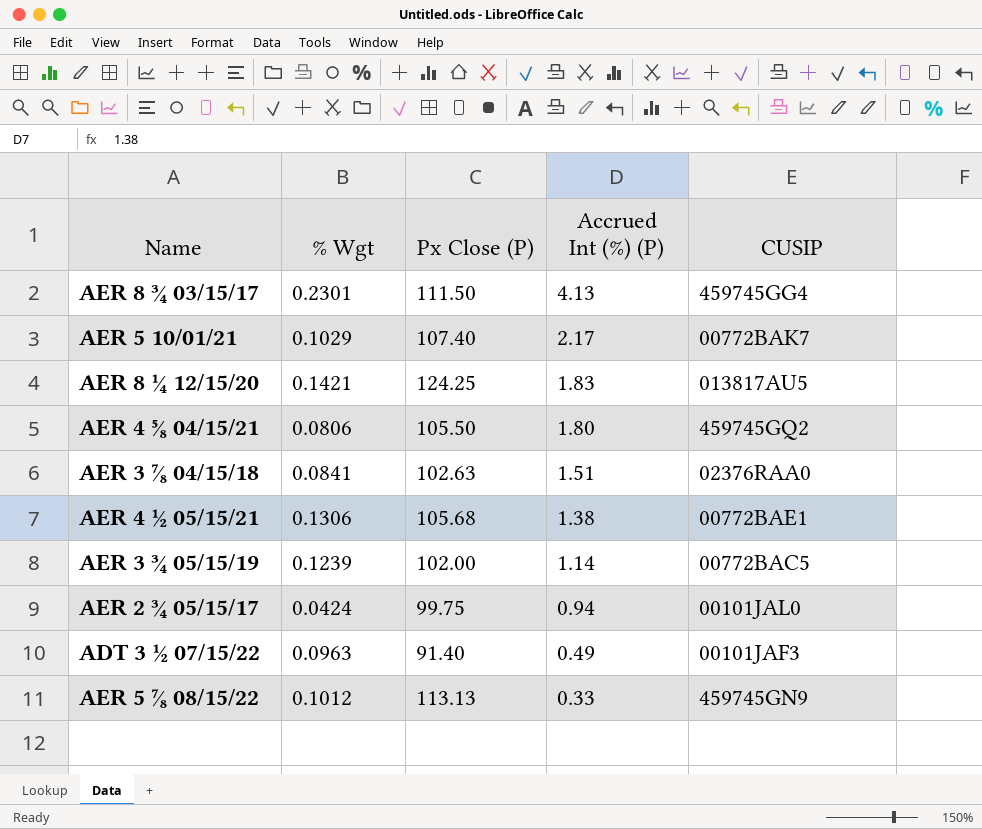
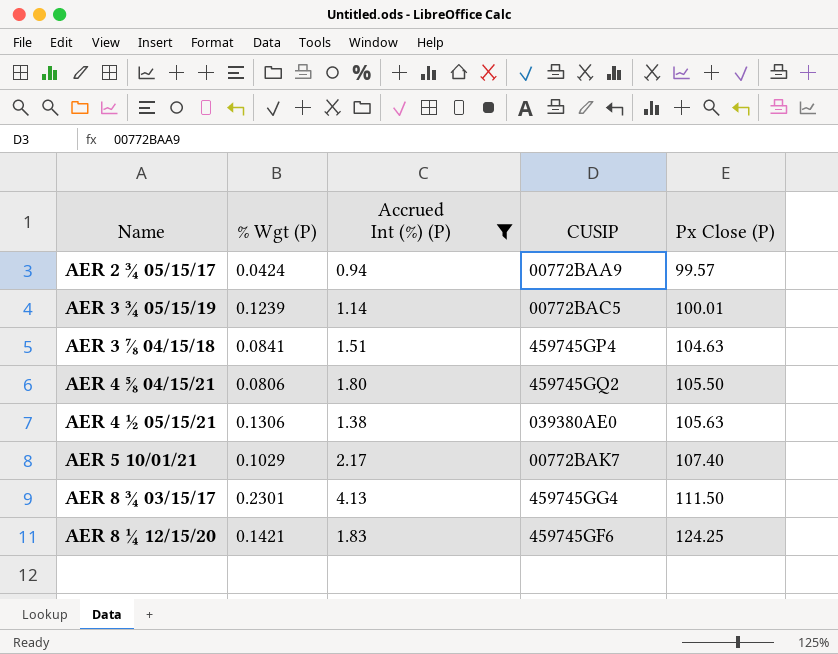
filter: none -> Accrued Int (%) (P) >= 0.94
row order: Accrued Int (%) (P) descending -> Px Close (P) ascending
column name: % Wgt -> % Wgt (P)
column Px Close (P) | position: 3 -> 5
AER 2 ¾ 05/15/17 | CUSIP: 00101JAL0 -> 00772BAA9
AER 2 ¾ 05/15/17 | Px Close (P): 99.75 -> 99.57
AER 3 ¾ 05/15/19 | Px Close (P): 102.00 -> 100.01
AER 3 ⅞ 04/15/18 | CUSIP: 02376RAA0 -> 459745GP4
AER 3 ⅞ 04/15/18 | Px Close (P): 102.63 -> 104.63
AER 4 ½ 05/15/21 | CUSIP: 00772BAE1 -> 039380AE0
AER 4 ½ 05/15/21 | Px Close (P): 105.68 -> 105.63
AER 8 ¼ 12/15/20 | CUSIP: 013817AU5 -> 459745GF6

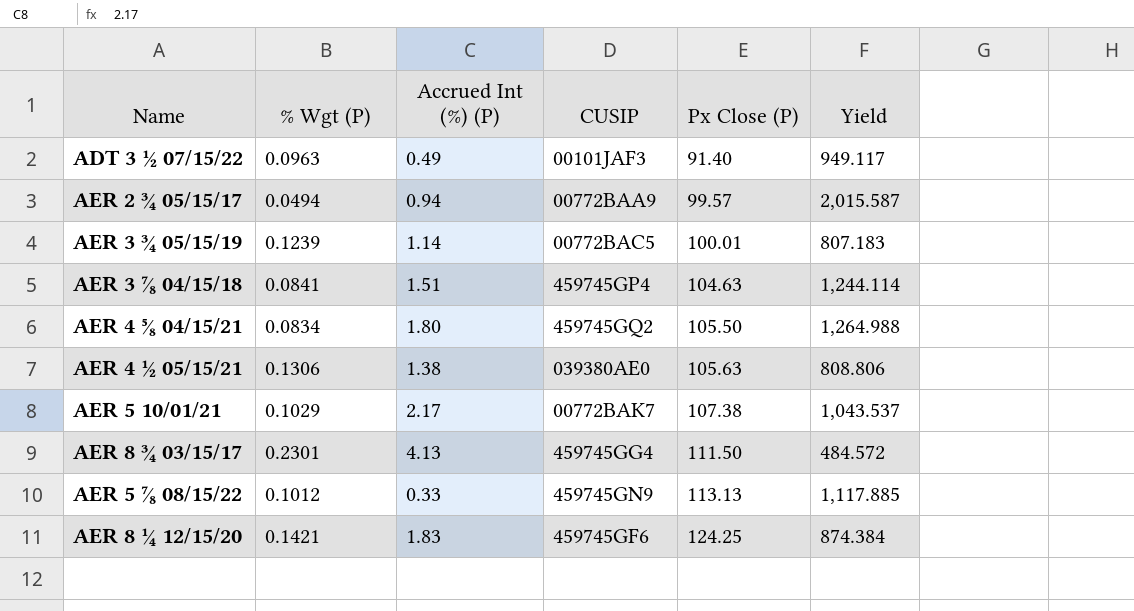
filter: Accrued Int (%) (P) >= 0.94 -> none
column Yield | formula: none -> [Px Close (P)] / [% Wgt (P)]
AER 2 ¾ 05/15/17 | % Wgt (P): 0.0424 -> 0.0494
AER 4 ⅝ 04/15/21 | % Wgt (P): 0.0806 -> 0.0834
AER 5 10/01/21 | Px Close (P): 107.40 -> 107.38

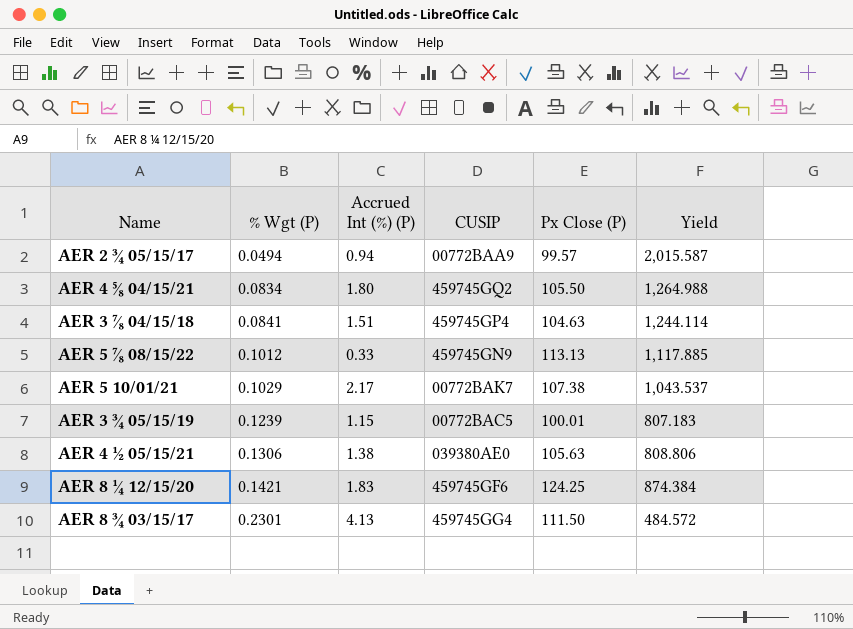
row order: Px Close (P) ascending -> % Wgt (P) ascending
row ADT 3 ½ 07/15/22: 0.0963 | 0.49 | 00101JAF3 | 91.40 | 949.117 -> none
AER 3 ¾ 05/15/19 | Accrued Int (%) (P): 1.14 -> 1.15

